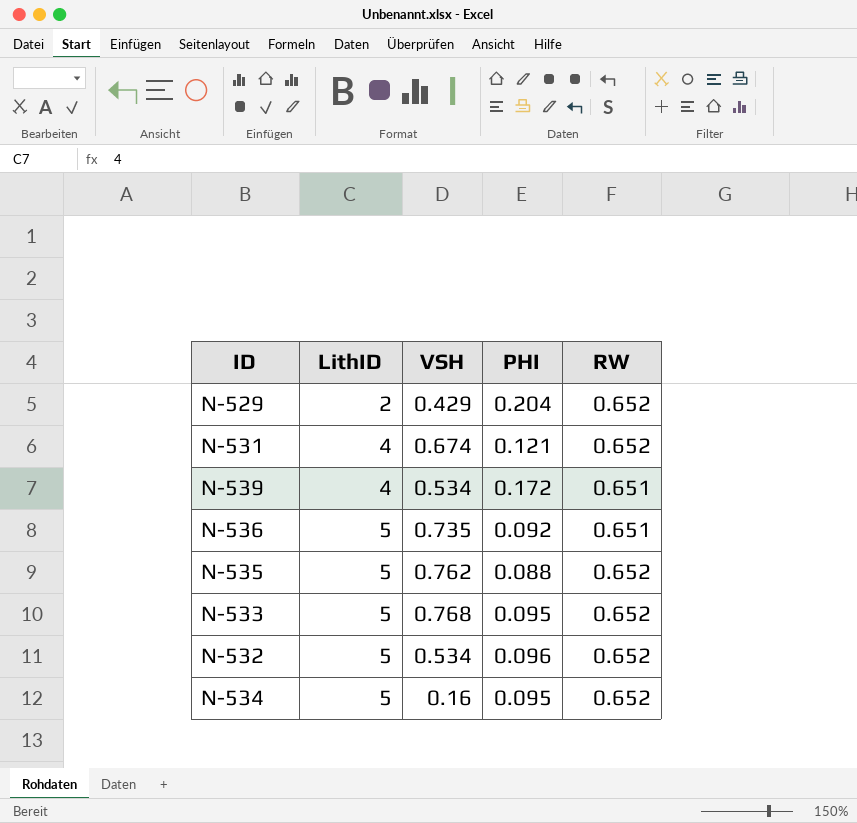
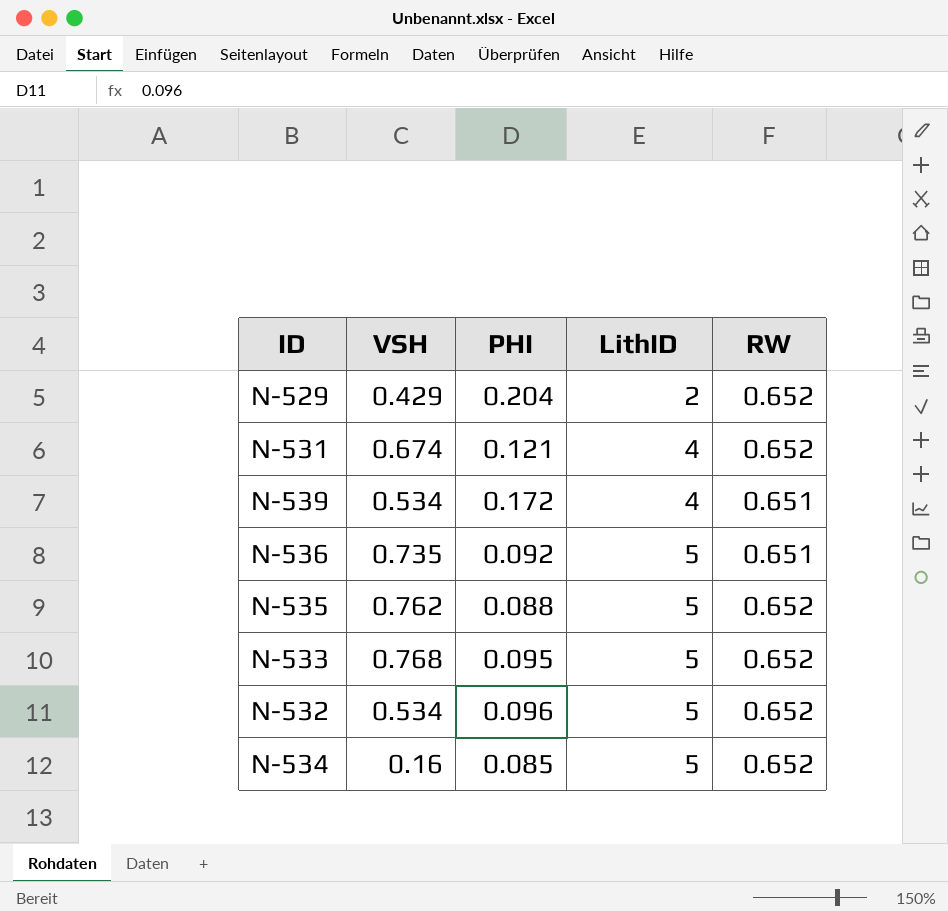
column LithID | position: 2 -> 4
N-534 | PHI: 0.095 -> 0.085

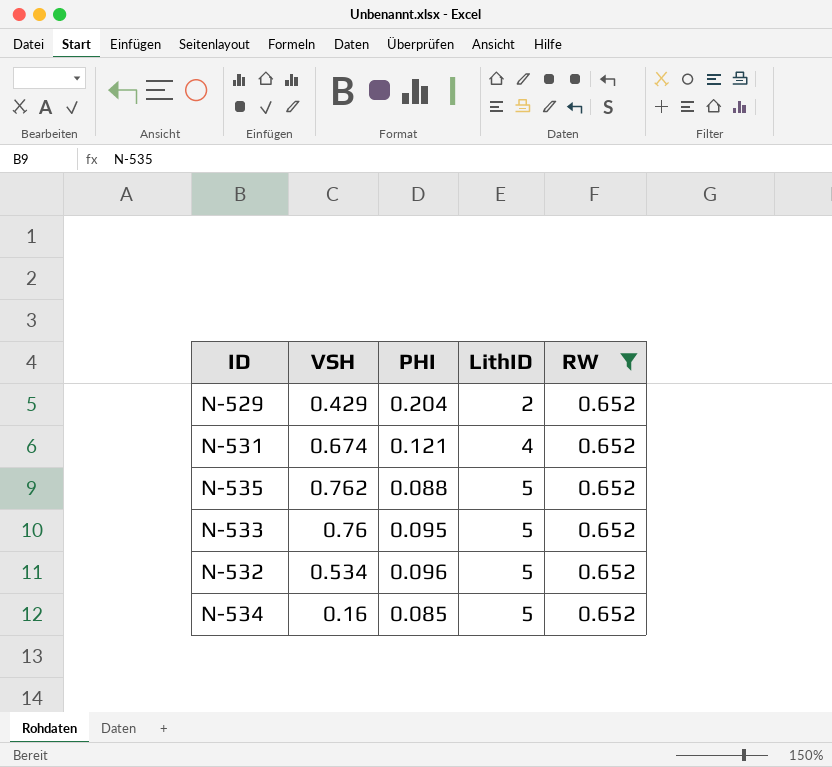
filter: none -> RW = 0.652
N-533 | VSH: 0.768 -> 0.76

